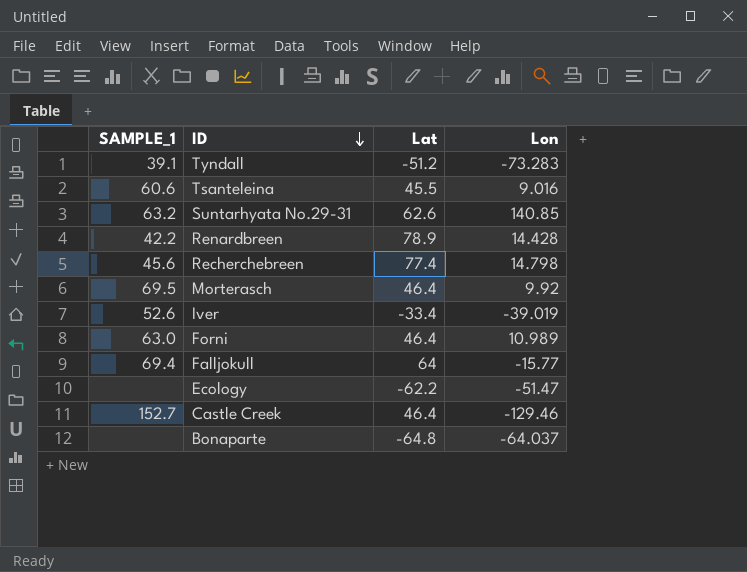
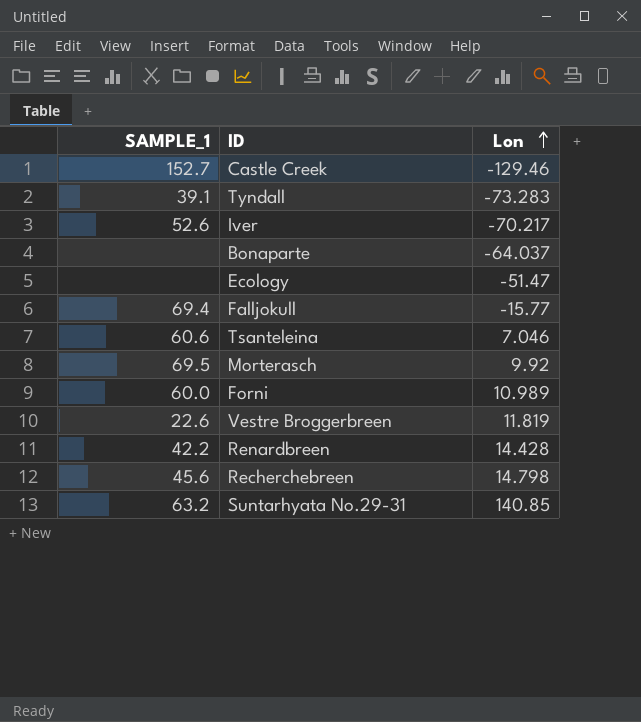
row order: ID descending -> Lon ascending
column Lat | position: 3 -> none
Iver | Lon: -39.019 -> -70.217
Tsanteleina | Lon: 9.016 -> 7.046
Forni | SAMPLE_1: 63.0 -> 60.0
row Vestre Broggerbreen: none -> 22.6 | 11.819

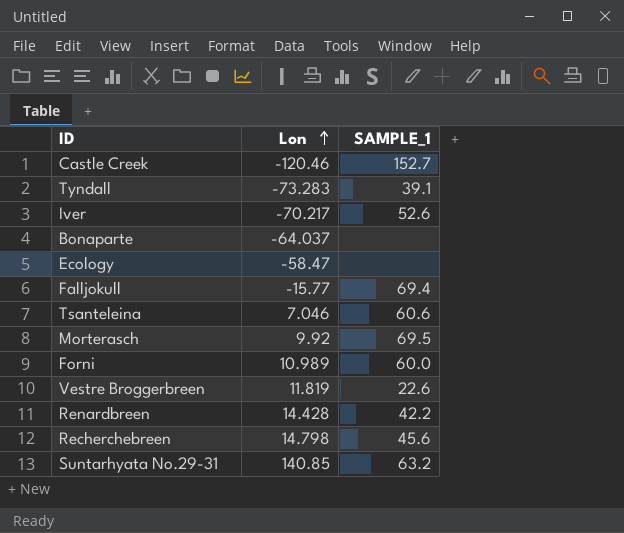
column SAMPLE_1 | position: 1 -> 3
Castle Creek | Lon: -129.46 -> -120.46
Ecology | Lon: -51.47 -> -58.47

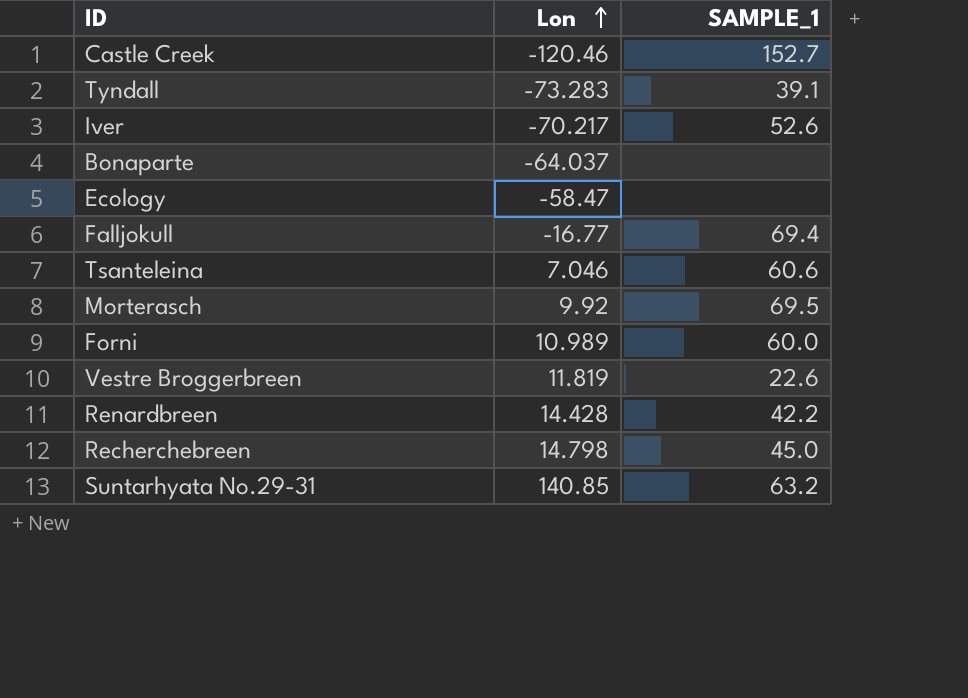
Falljokull | Lon: -15.77 -> -16.77
Recherchebreen | SAMPLE_1: 45.6 -> 45.0

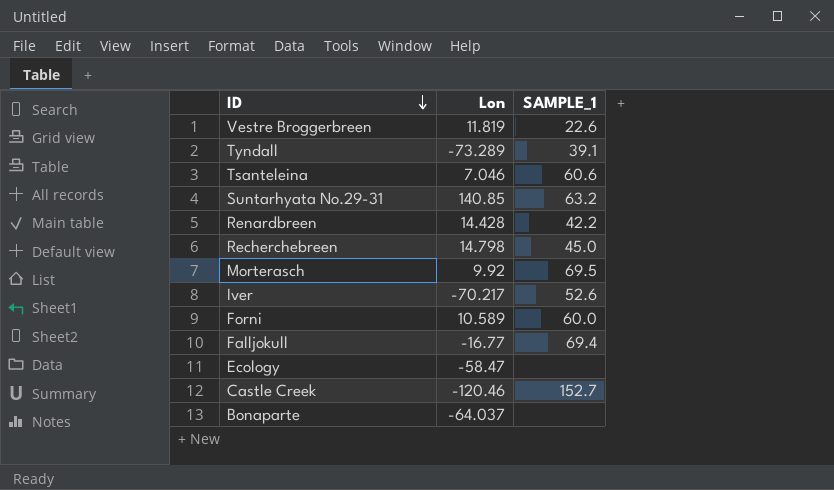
row order: Lon ascending -> ID descending
Tyndall | Lon: -73.283 -> -73.289
Forni | Lon: 10.989 -> 10.589

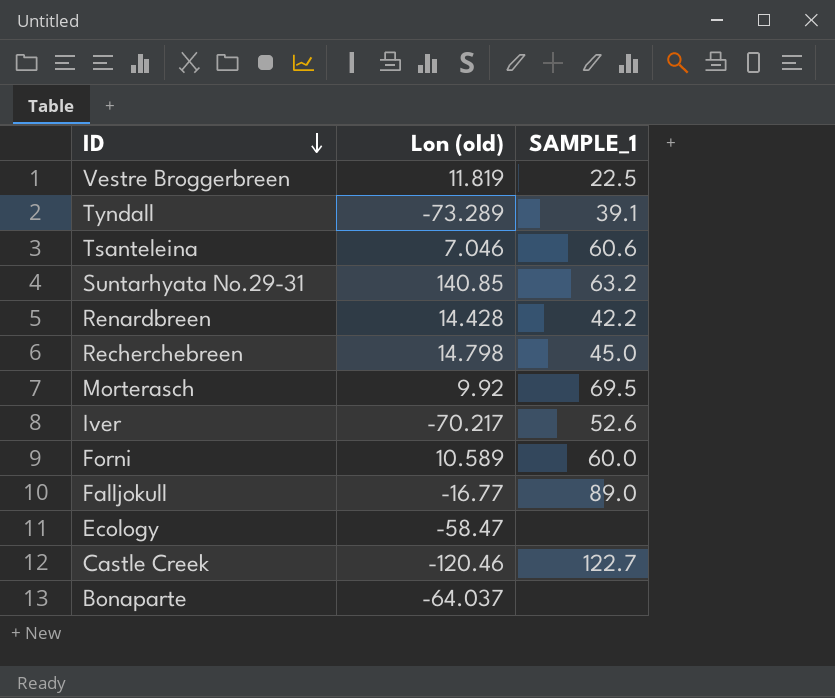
column name: Lon -> Lon (old)
Vestre Broggerbreen | SAMPLE_1: 22.6 -> 22.5
Falljokull | SAMPLE_1: 69.4 -> 89.0
Castle Creek | SAMPLE_1: 152.7 -> 122.7

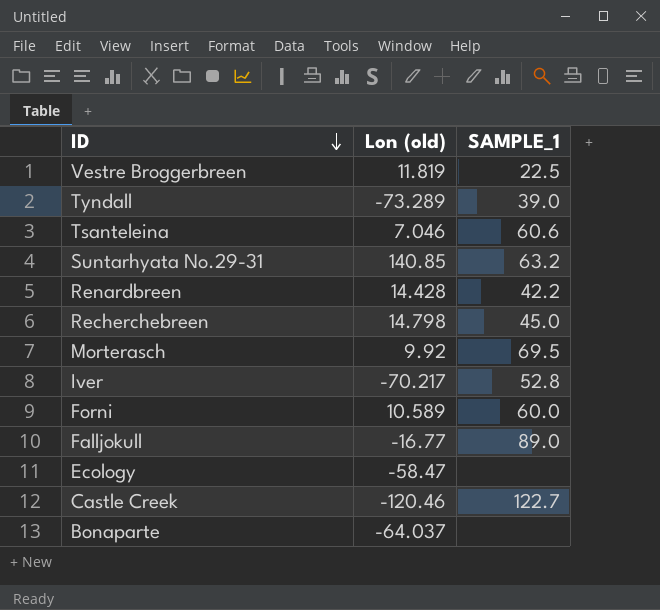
Tyndall | SAMPLE_1: 39.1 -> 39.0
Iver | SAMPLE_1: 52.6 -> 52.8

